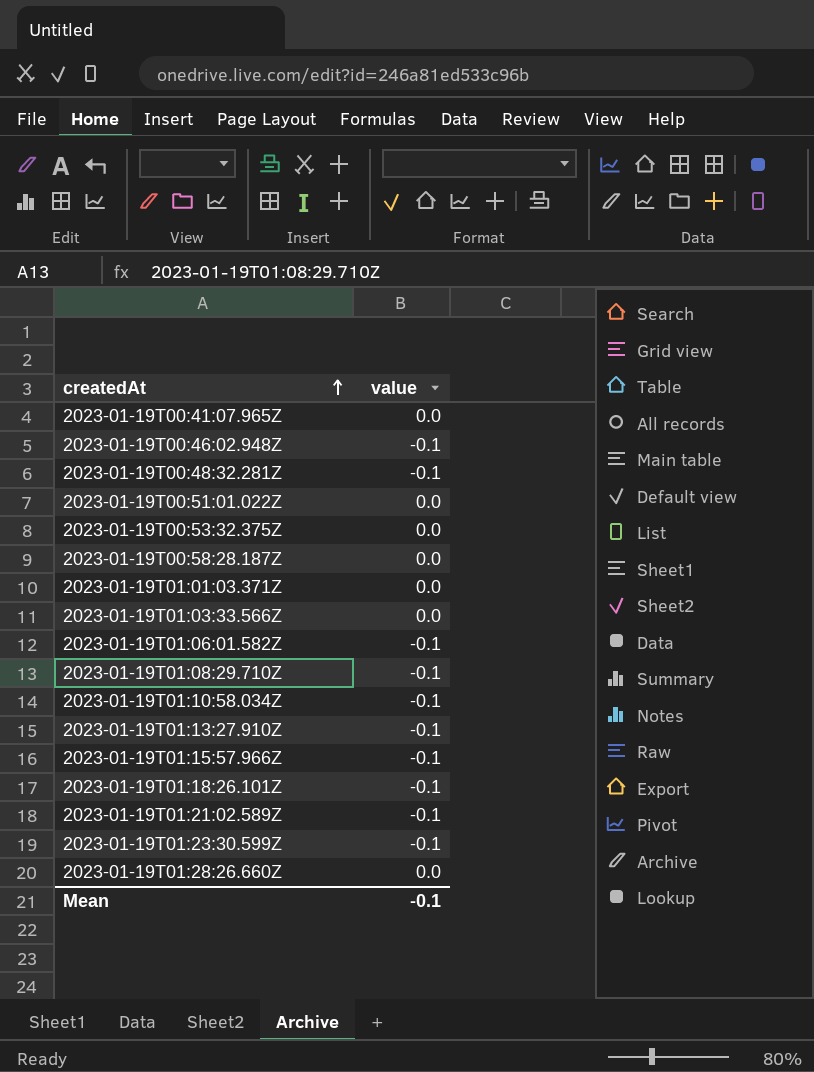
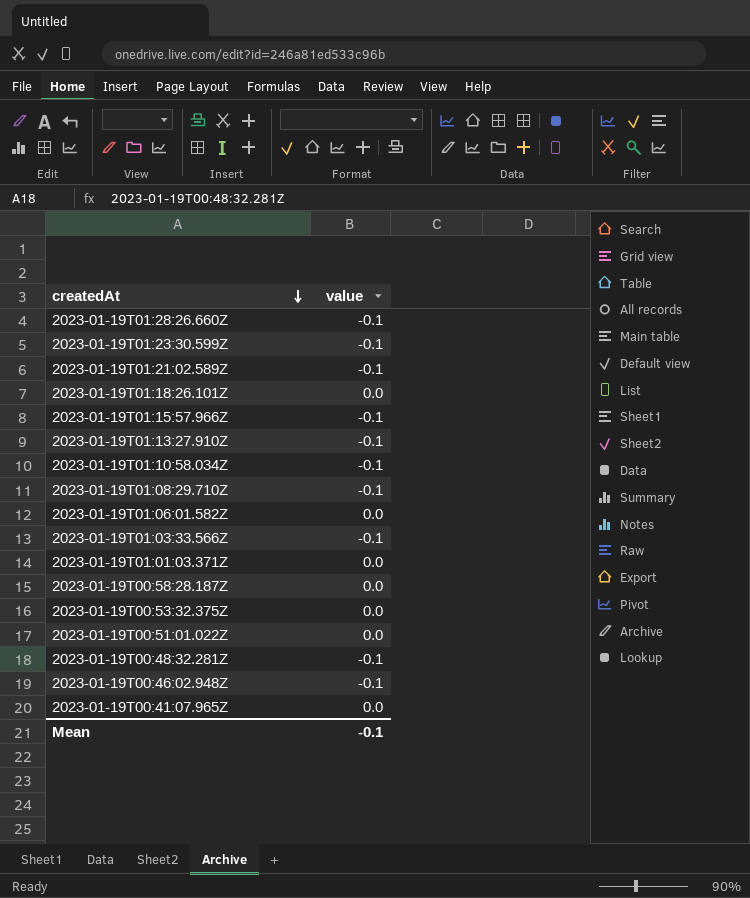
row order: createdAt ascending -> createdAt descending
2023-01-19T01:28:26.660Z | value: 0.0 -> -0.1
2023-01-19T01:18:26.101Z | value: -0.1 -> 0.0
2023-01-19T01:06:01.582Z | value: -0.1 -> 0.0
2023-01-19T01:03:33.566Z | value: 0.0 -> -0.1

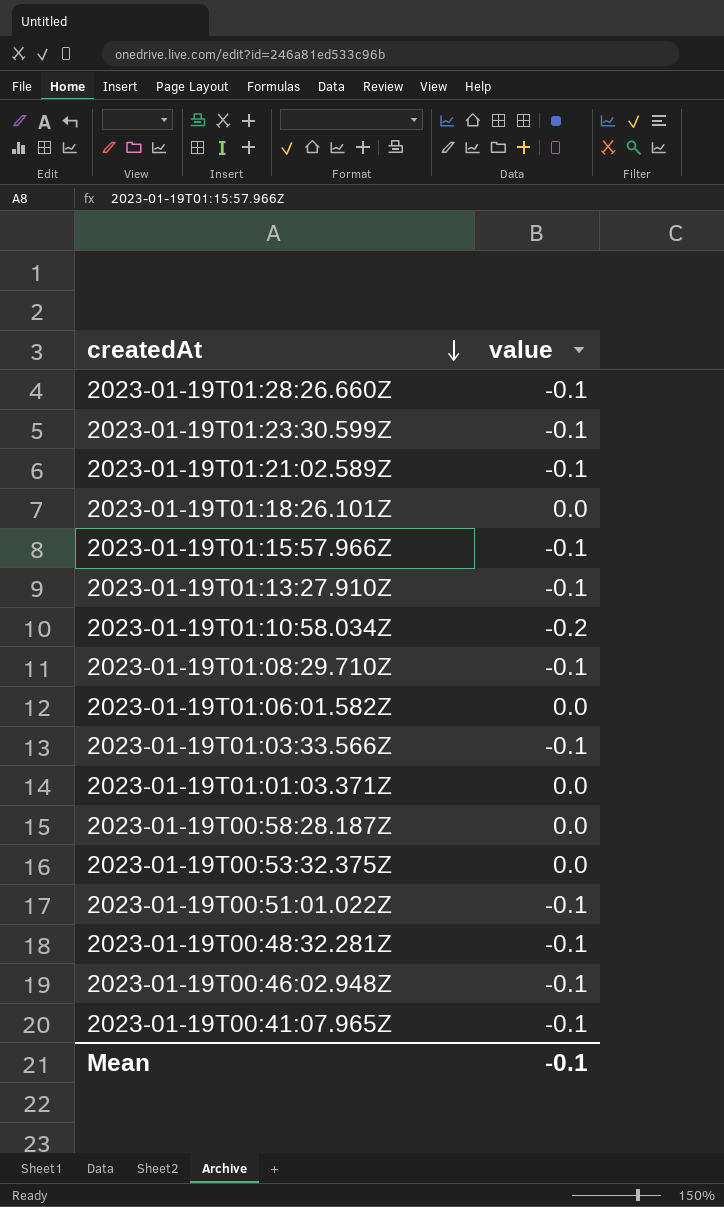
2023-01-19T01:10:58.034Z | value: -0.1 -> -0.2
2023-01-19T00:51:01.022Z | value: 0.0 -> -0.1
2023-01-19T00:41:07.965Z | value: 0.0 -> -0.1

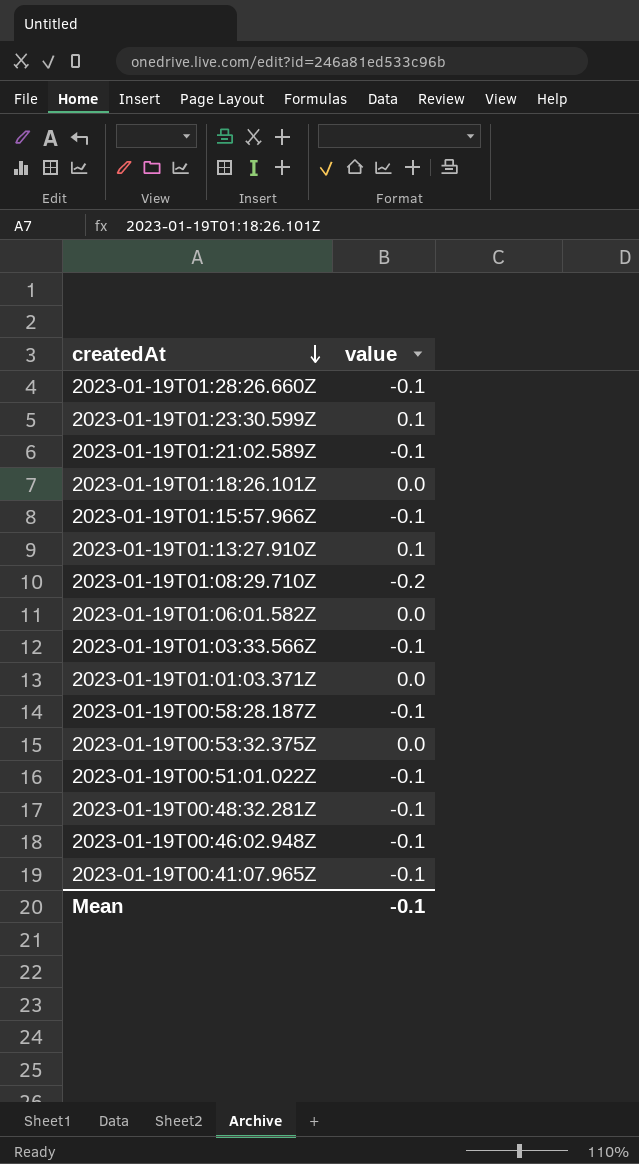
row 2023-01-19T01:10:58.034Z: -0.2 -> none
2023-01-19T01:23:30.599Z | value: -0.1 -> 0.1
2023-01-19T01:13:27.910Z | value: -0.1 -> 0.1
2023-01-19T01:08:29.710Z | value: -0.1 -> -0.2
2023-01-19T00:58:28.187Z | value: 0.0 -> -0.1

